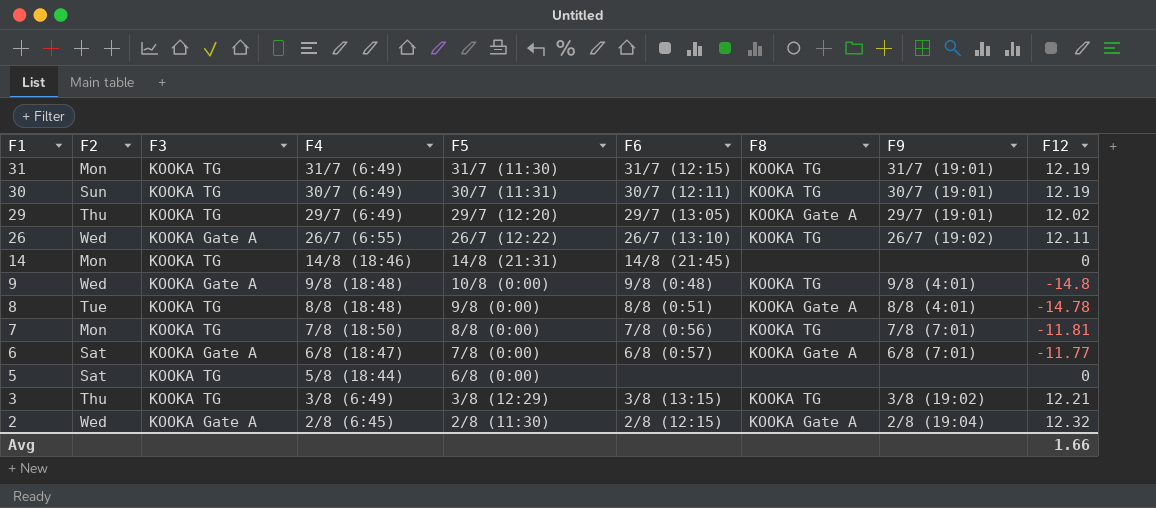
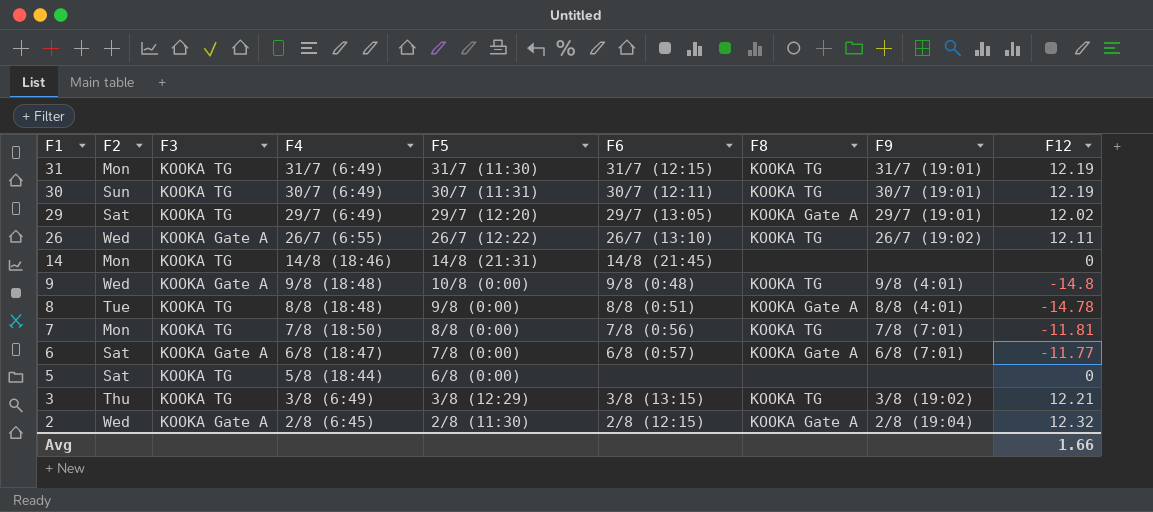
29 | F2: Thu -> Sat

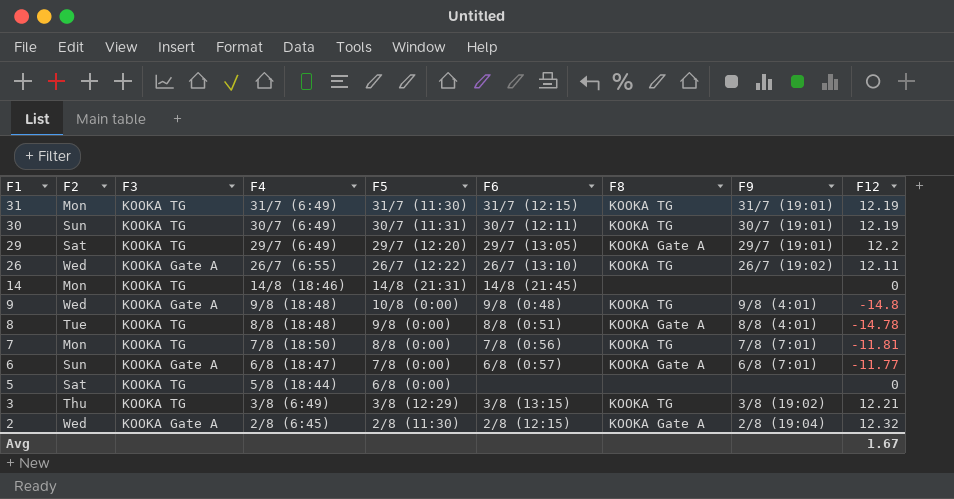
29 | F12: 12.02 -> 12.2
6 | F2: Sat -> Sun
Avg | F12: 1.66 -> 1.67

